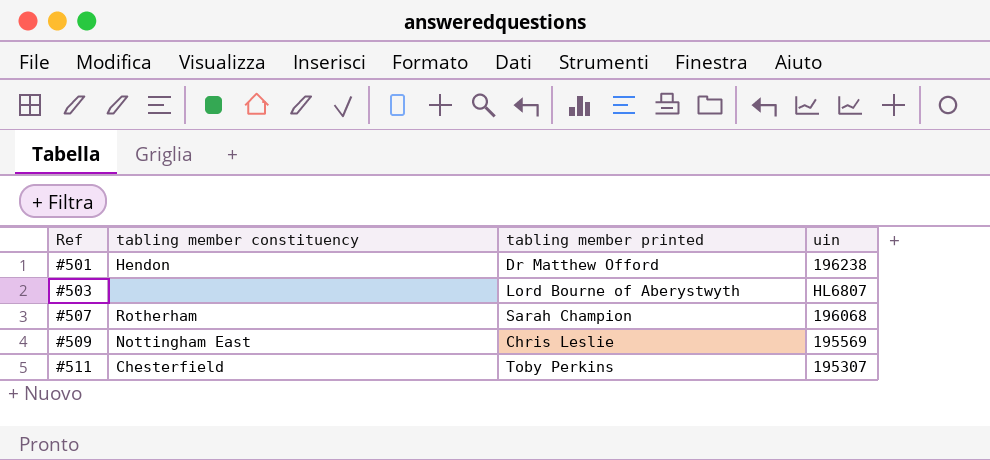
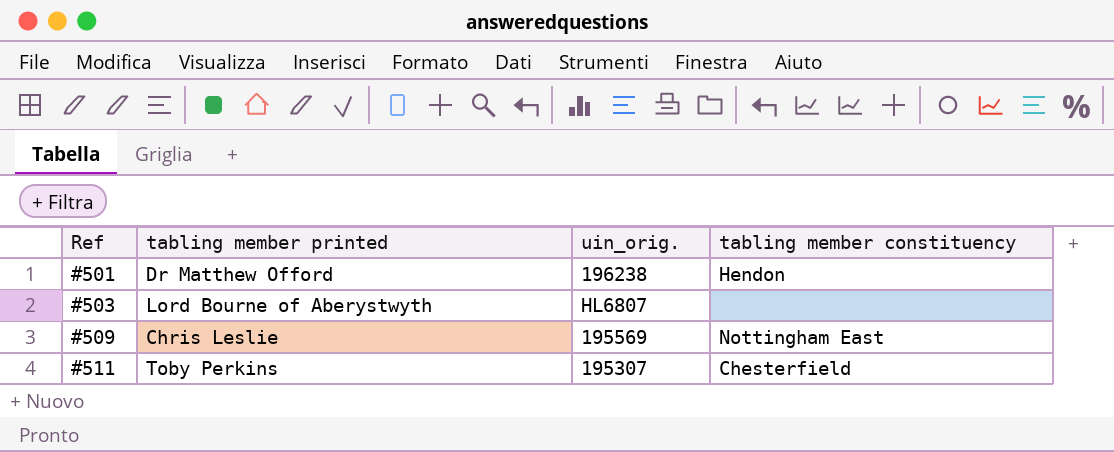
column name: uin -> uin_orig.
column tabling member constituency | position: 2 -> 4
row #507: Rotherham | Sarah Champion | 196068 -> none

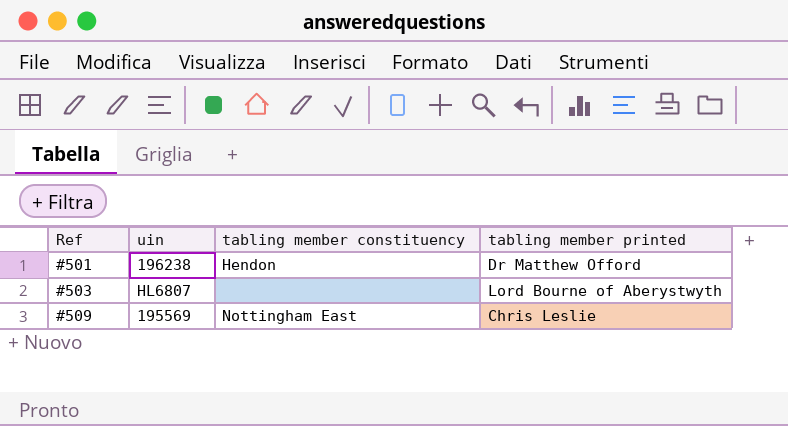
column name: uin_orig. -> uin
column tabling member printed | position: 2 -> 4
row #511: Toby Perkins | 195307 | Chesterfield -> none

